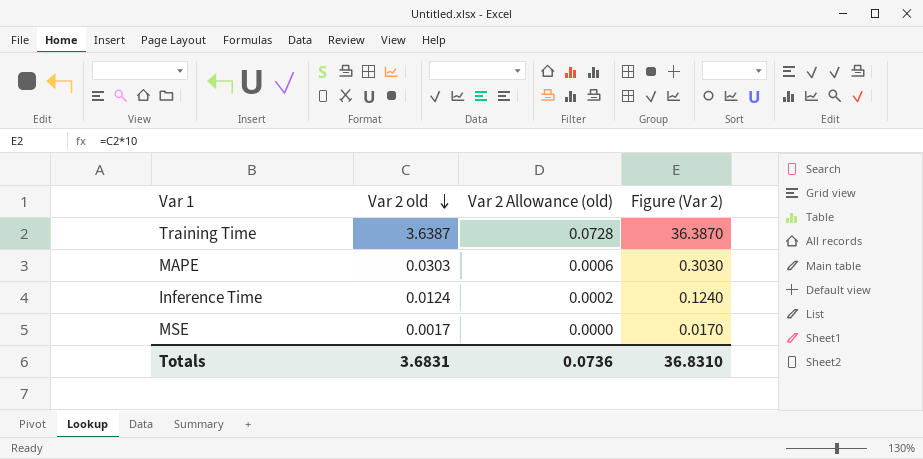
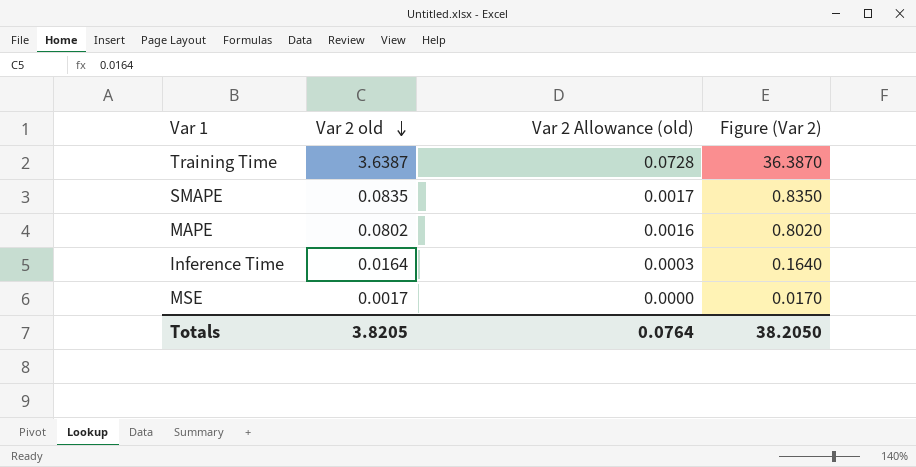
row SMAPE: none -> 0.0835 | 0.0017 | 0.8350
MAPE | Var 2 old: 0.0303 -> 0.0802
MAPE | Var 2 Allowance (old): 0.0006 -> 0.0016
MAPE | Figure (Var 2): 0.3030 -> 0.8020
Inference Time | Var 2 old: 0.0124 -> 0.0164
Inference Time | Var 2 Allowance (old): 0.0002 -> 0.0003
Inference Time | Figure (Var 2): 0.1240 -> 0.1640
Totals | Var 2 old: 3.6831 -> 3.8205
Totals | Var 2 Allowance (old): 0.0736 -> 0.0764
Totals | Figure (Var 2): 36.8310 -> 38.2050

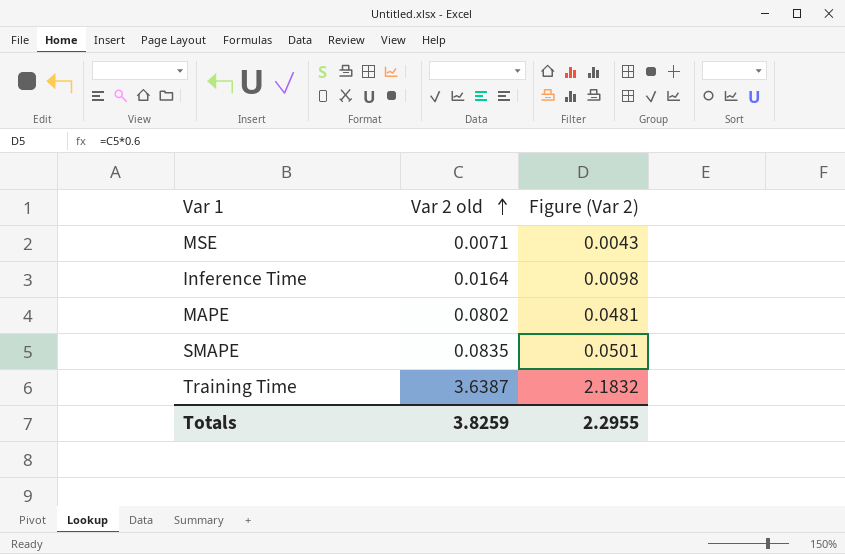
row order: Var 2 old descending -> Var 2 old ascending
column Var 2 Allowance (old) | formula: [Var 2 old] * 0.02 -> none
column Figure (Var 2) | formula: [Var 2 old] * 10 -> [Var 2 old] * 0.6
MSE | Var 2 old: 0.0017 -> 0.0071
Totals | Var 2 old: 3.8205 -> 3.8259
Totals | Figure (Var 2): 38.2050 -> 2.2955

